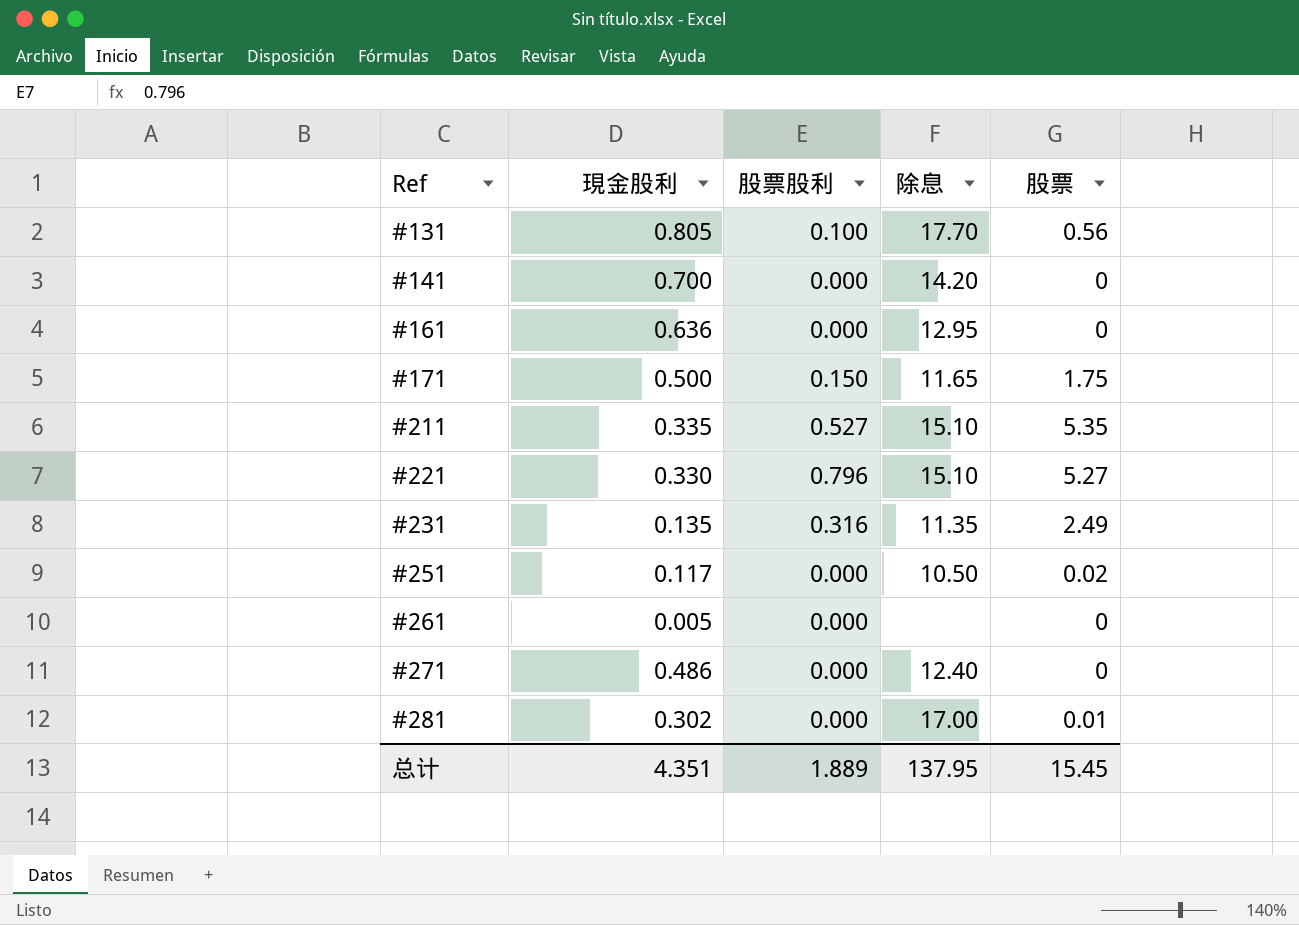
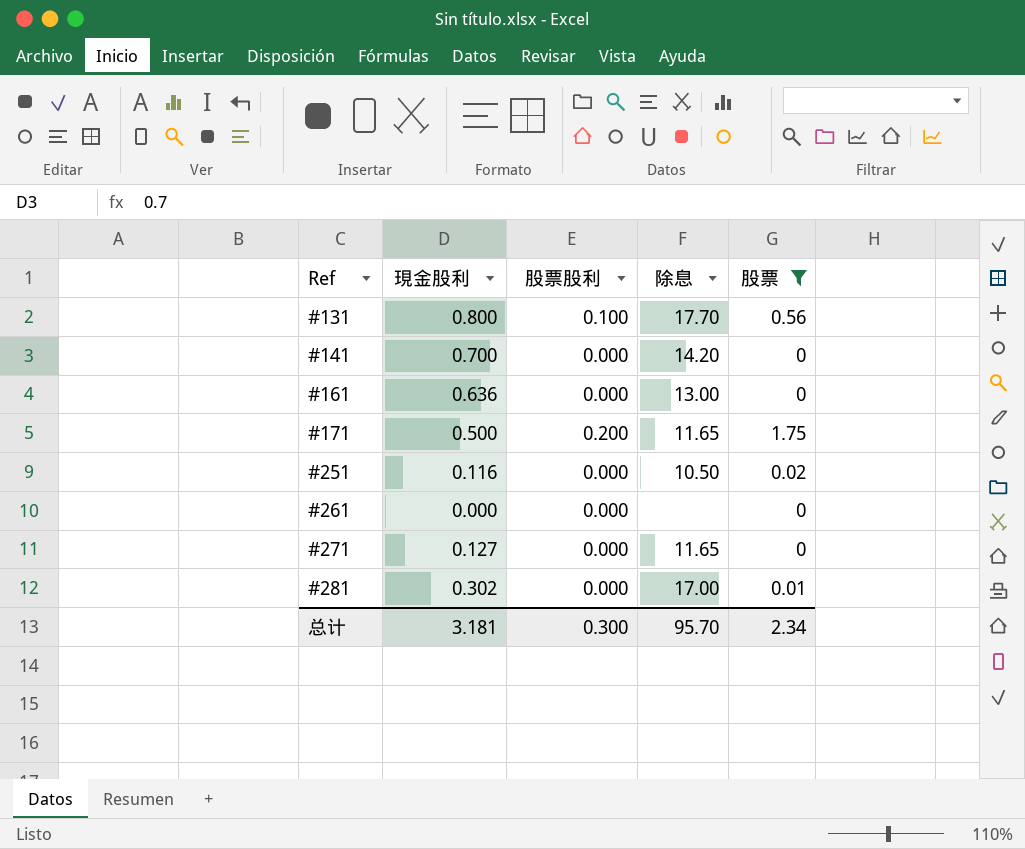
filter: none -> 股票 <= 1.75
#131 | 現金股利: 0.805 -> 0.800
#161 | 除息: 12.95 -> 13.00
#171 | 股票股利: 0.150 -> 0.200
#251 | 現金股利: 0.117 -> 0.116
#261 | 現金股利: 0.005 -> 0.000
#271 | 現金股利: 0.486 -> 0.127
#271 | 除息: 12.40 -> 11.65
总计 | 現金股利: 4.351 -> 3.181
总计 | 股票股利: 1.889 -> 0.300
总计 | 除息: 137.95 -> 95.70
总计 | 股票: 15.45 -> 2.34

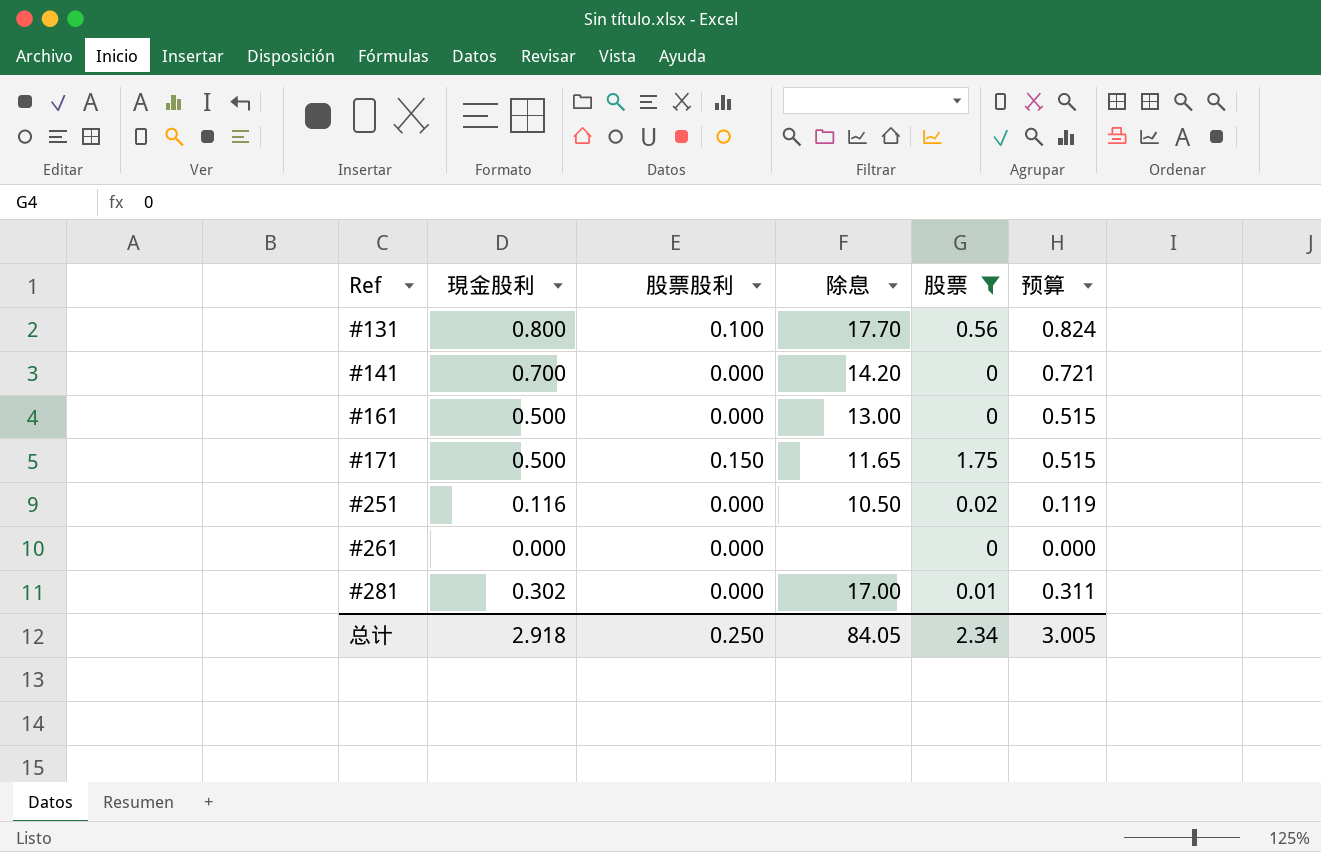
column 预算 | formula: none -> [現金股利] * 1.03
row #271: 0.127 | 0.000 | 11.65 | 0 -> none
#161 | 現金股利: 0.636 -> 0.500
#171 | 股票股利: 0.200 -> 0.150
总计 | 現金股利: 3.181 -> 2.918
总计 | 股票股利: 0.300 -> 0.250
总计 | 除息: 95.70 -> 84.05

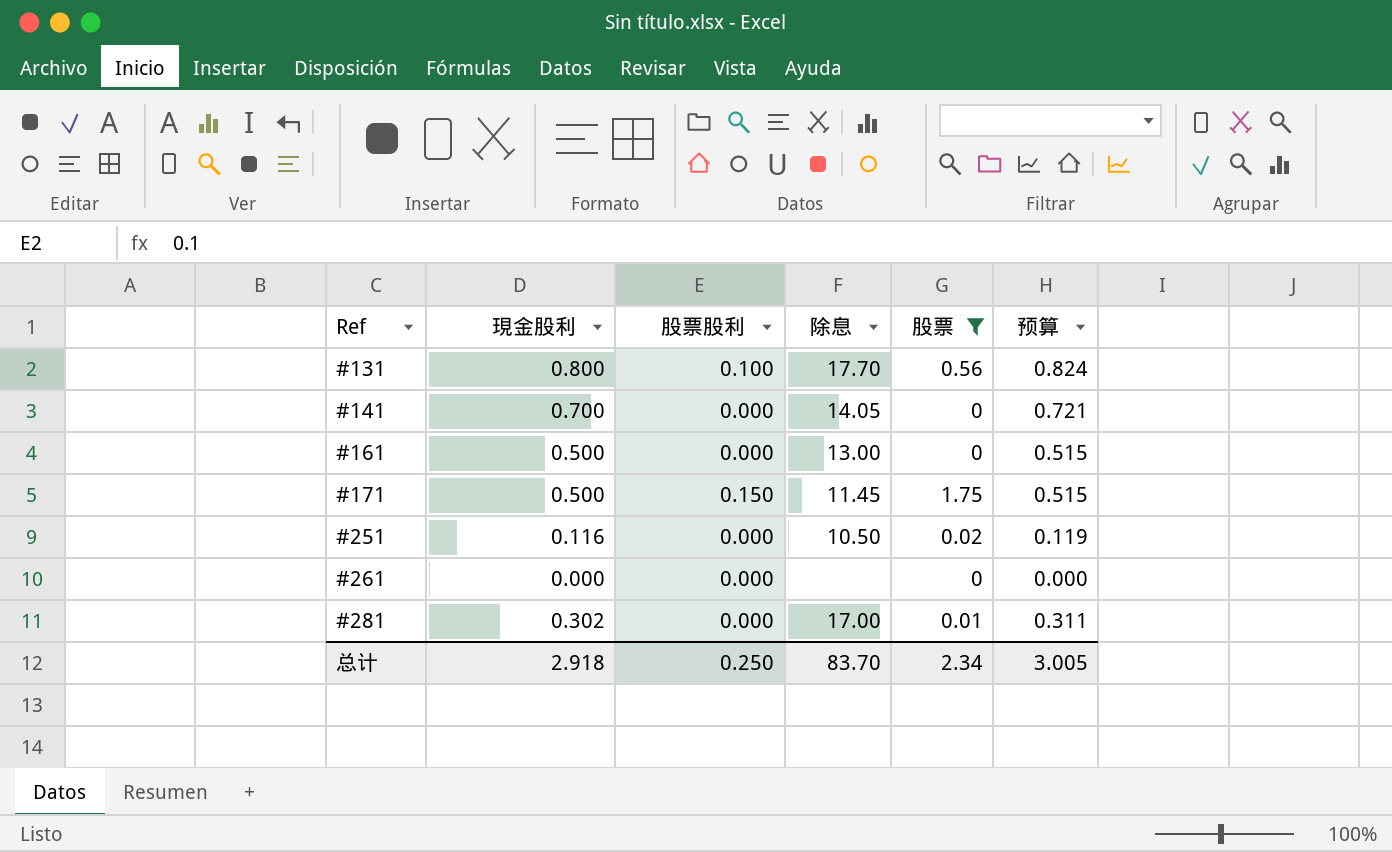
#141 | 除息: 14.20 -> 14.05
#171 | 除息: 11.65 -> 11.45
总计 | 除息: 84.05 -> 83.70

